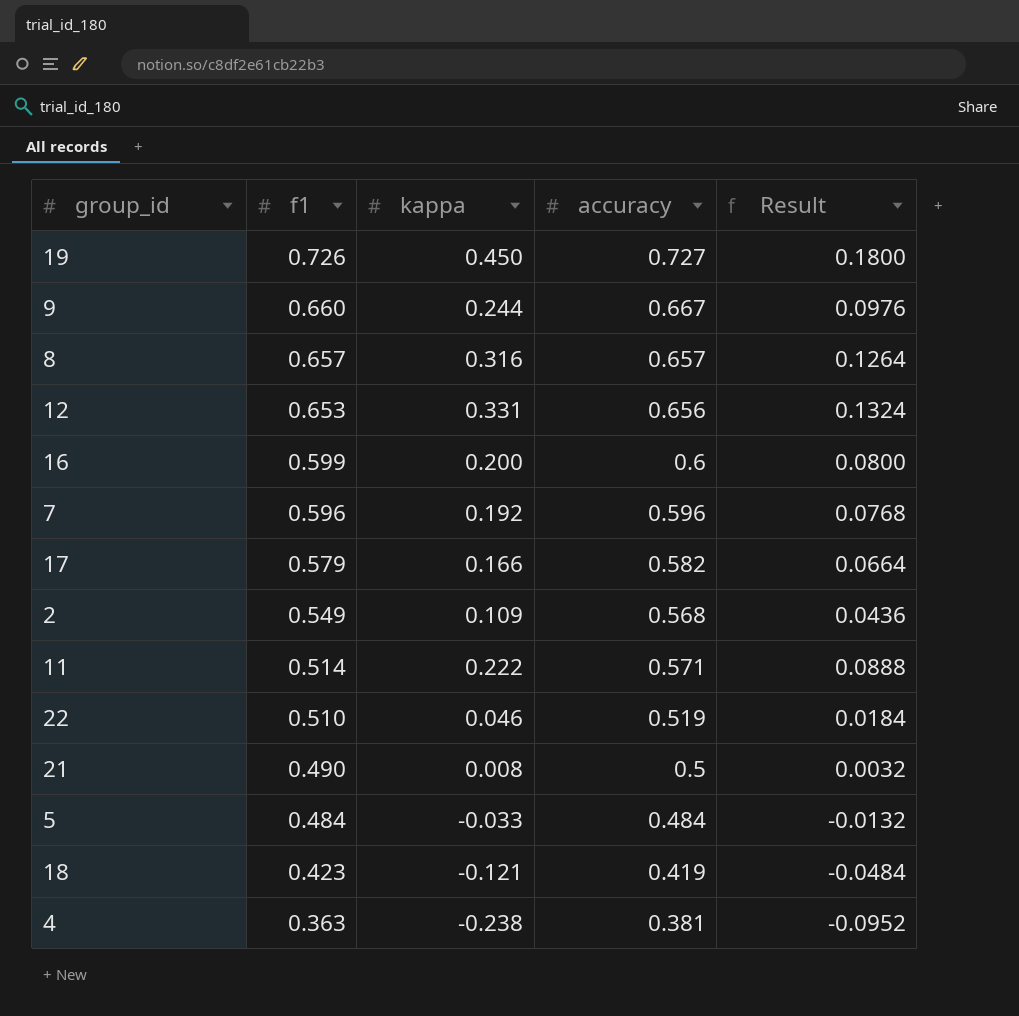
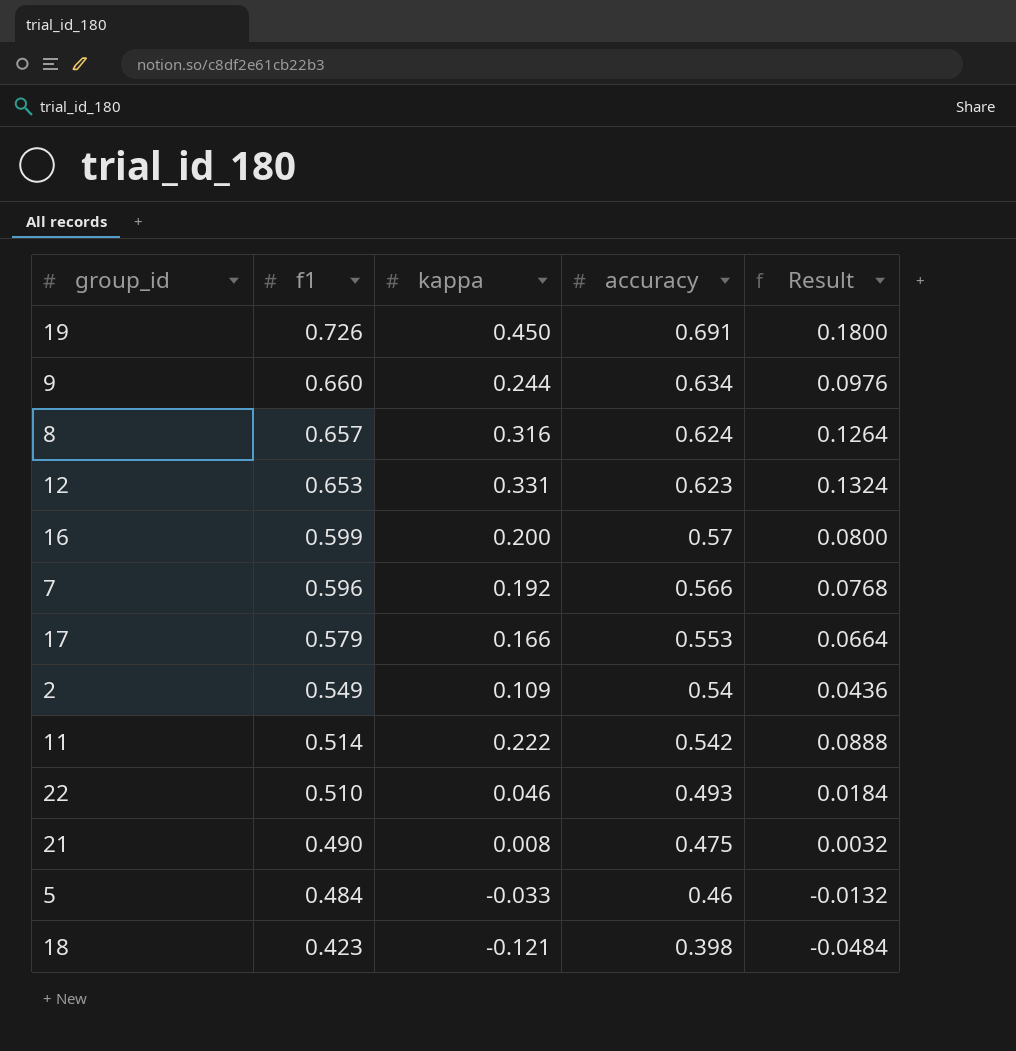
row 4: 0.363 | -0.238 | 0.381 | -0.0952 -> none
19 | accuracy: 0.727 -> 0.691
9 | accuracy: 0.667 -> 0.634
8 | accuracy: 0.657 -> 0.624
12 | accuracy: 0.656 -> 0.623
16 | accuracy: 0.6 -> 0.57
7 | accuracy: 0.596 -> 0.566
17 | accuracy: 0.582 -> 0.553
2 | accuracy: 0.568 -> 0.54
11 | accuracy: 0.571 -> 0.542
22 | accuracy: 0.519 -> 0.493
21 | accuracy: 0.5 -> 0.475
5 | accuracy: 0.484 -> 0.46
18 | accuracy: 0.419 -> 0.398

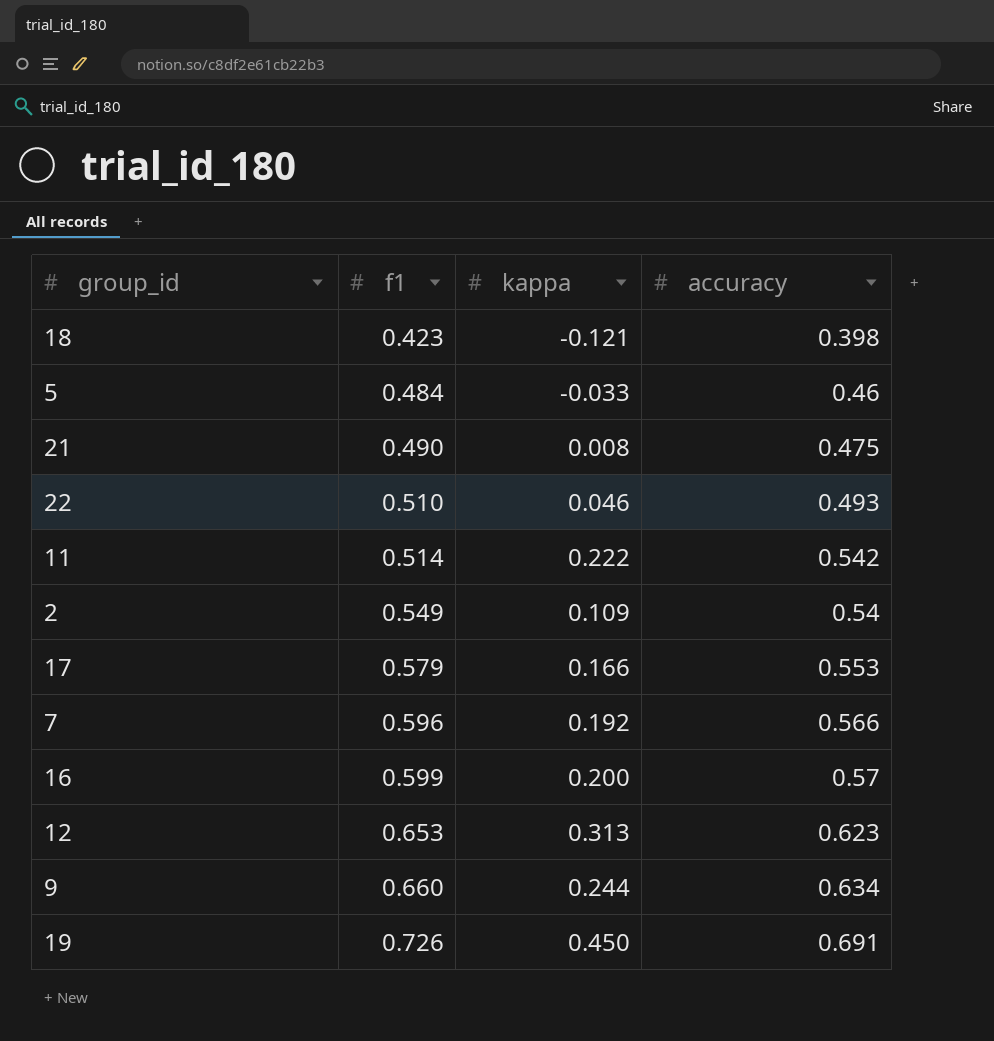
row order: f1 descending -> f1 ascending
column Result | formula: [kappa] * 0.4 -> none
row 8: 0.657 | 0.316 | 0.624 | 0.1264 -> none
12 | kappa: 0.331 -> 0.313

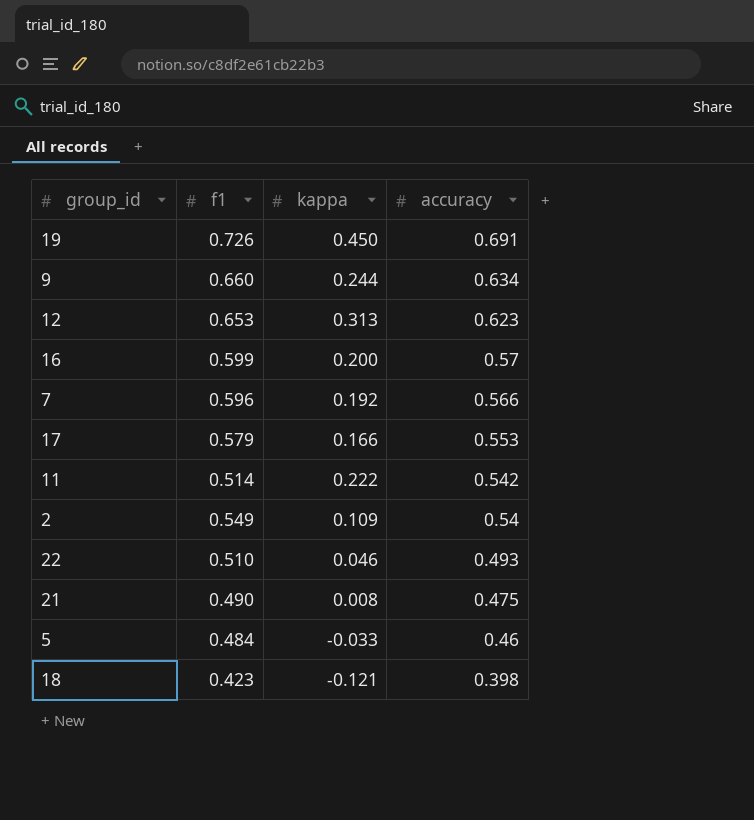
row order: f1 ascending -> accuracy descending

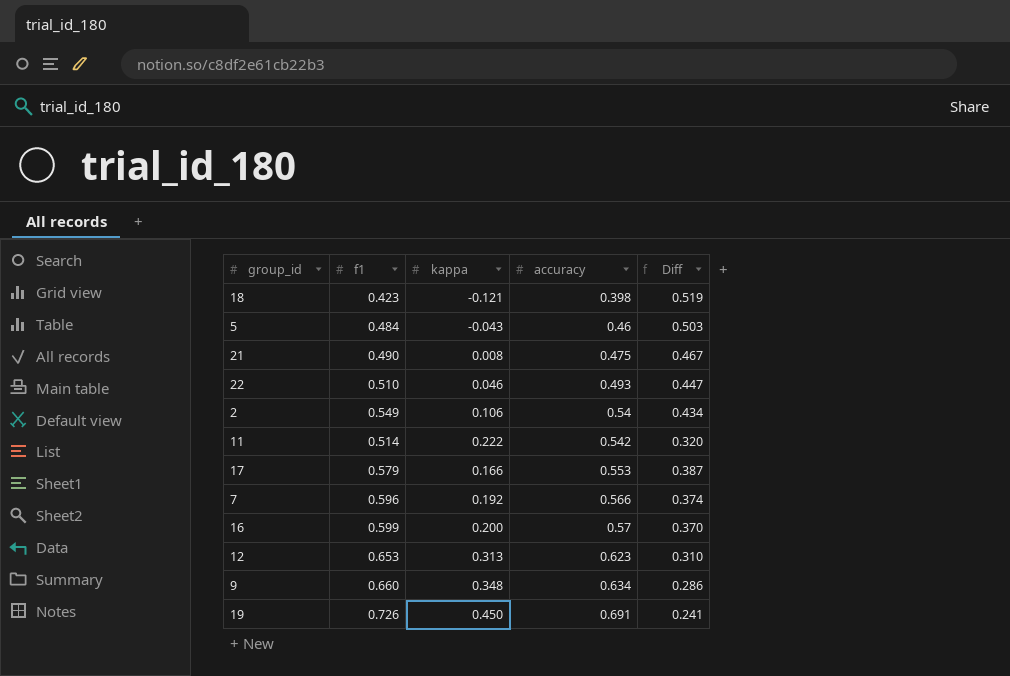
row order: accuracy descending -> accuracy ascending
column Diff | formula: none -> [accuracy] - [kappa]
5 | kappa: -0.033 -> -0.043
2 | kappa: 0.109 -> 0.106
9 | kappa: 0.244 -> 0.348

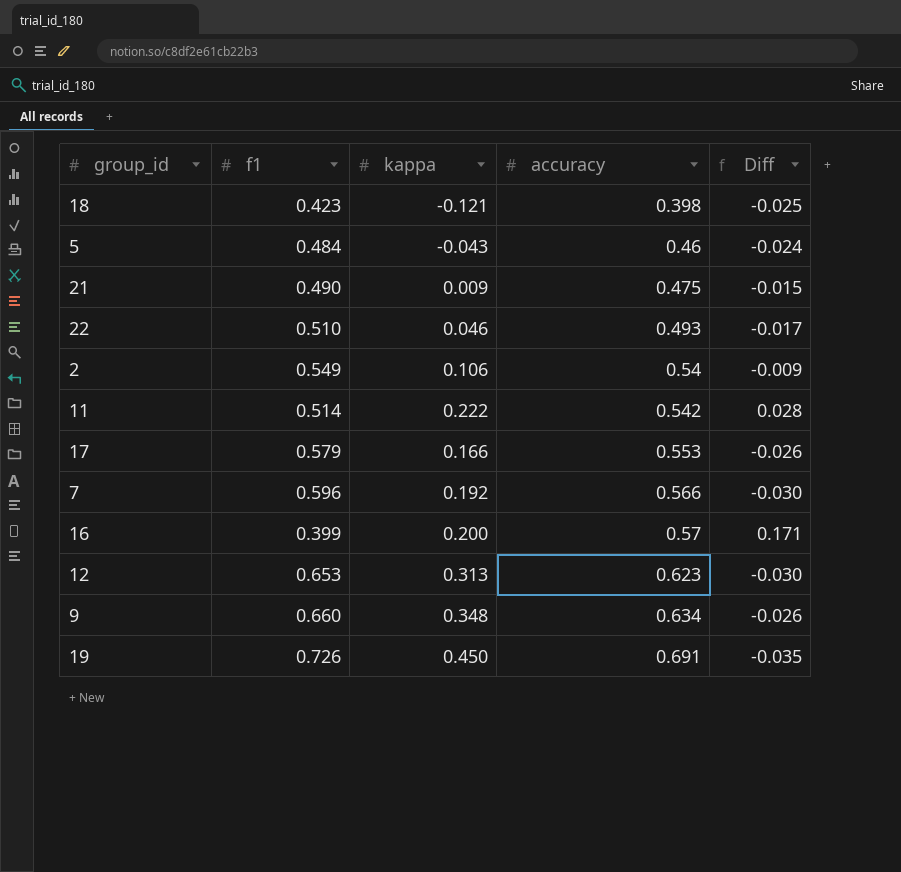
column Diff | formula: [accuracy] - [kappa] -> [accuracy] - [f1]
21 | kappa: 0.008 -> 0.009
16 | f1: 0.599 -> 0.399

